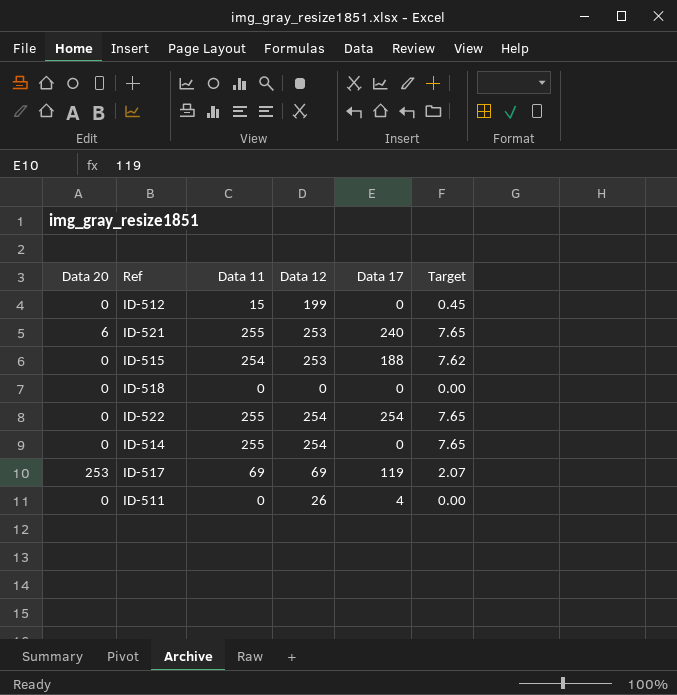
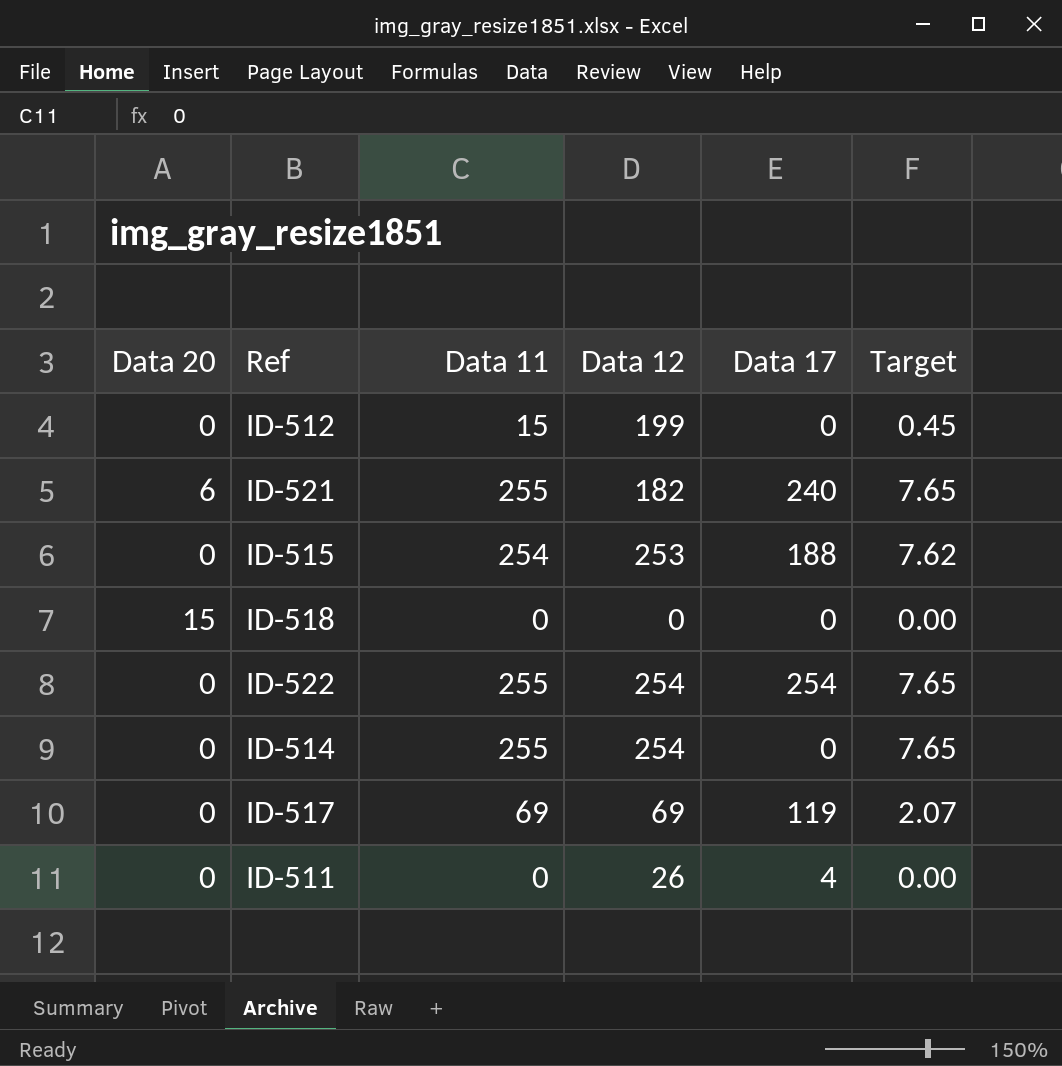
ID-521 | Data 12: 253 -> 182
ID-518 | Data 20: 0 -> 15
ID-517 | Data 20: 253 -> 0

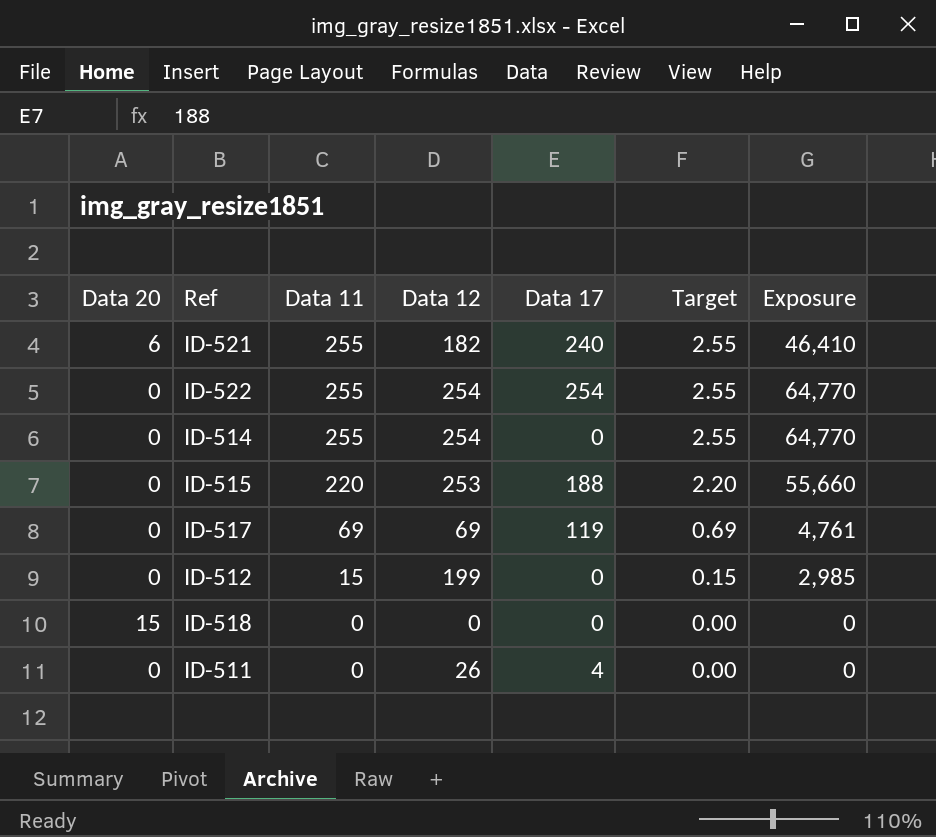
row order: none -> Data 11 descending
column Target | formula: [Data 11] * 0.03 -> [Data 11] * 0.01
column Exposure | formula: none -> [Data 11] * [Data 12]
ID-515 | Data 11: 254 -> 220

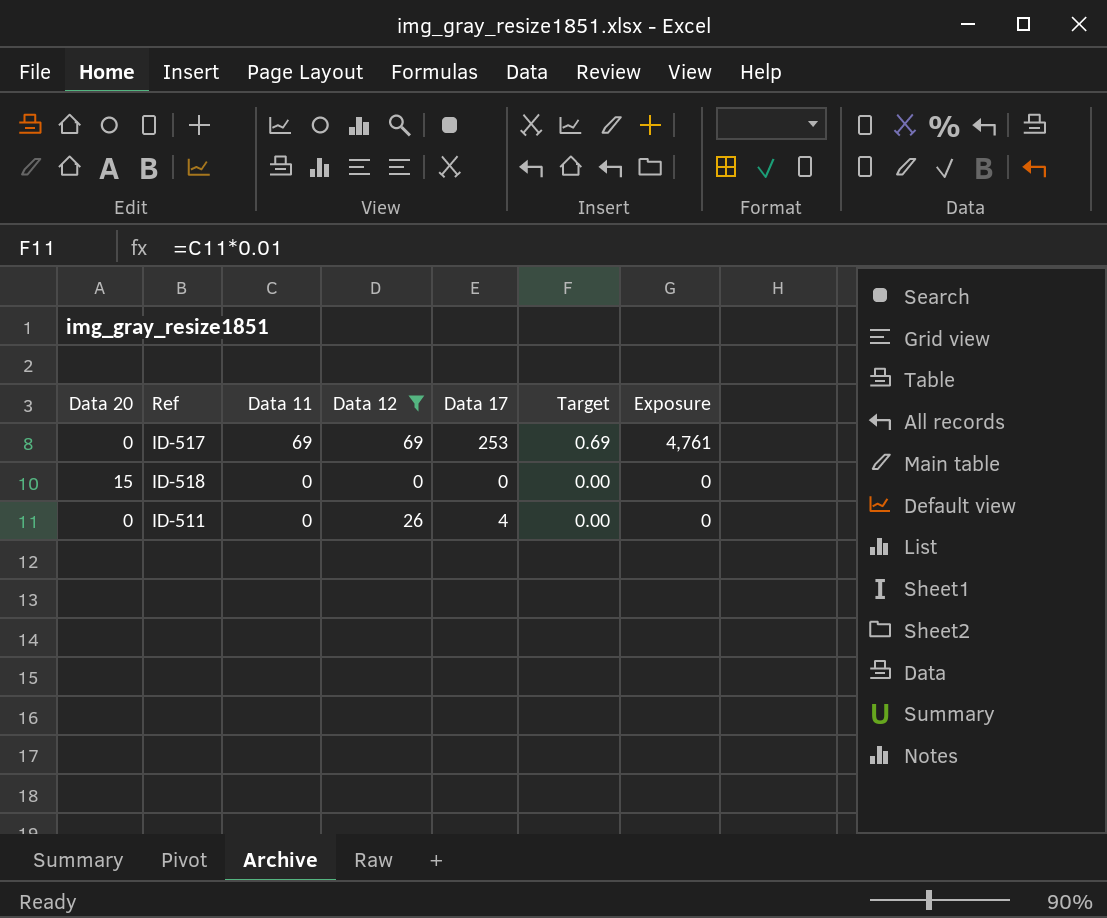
filter: none -> Data 12 <= 69
ID-517 | Data 17: 119 -> 253

